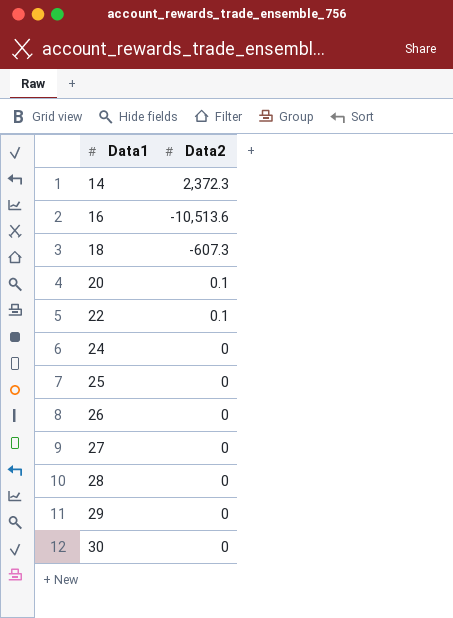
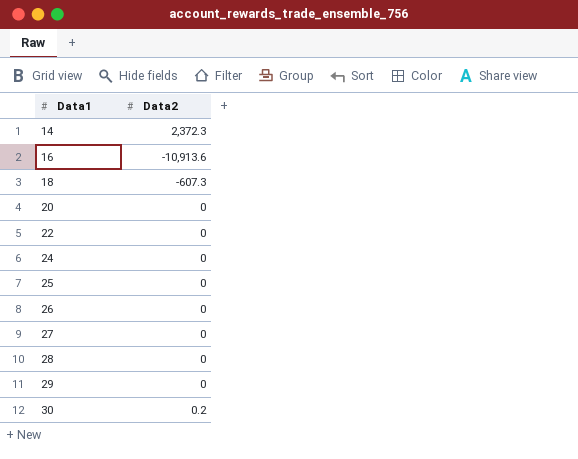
16 | Data2: -10,513.6 -> -10,913.6
20 | Data2: 0.1 -> 0
22 | Data2: 0.1 -> 0
30 | Data2: 0 -> 0.2

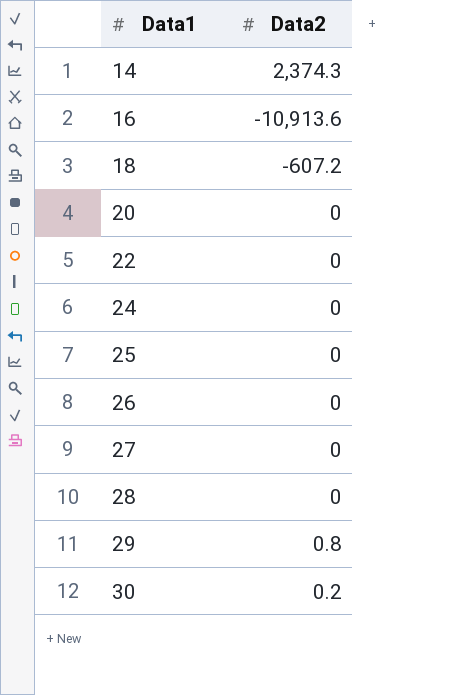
14 | Data2: 2,372.3 -> 2,374.3
18 | Data2: -607.3 -> -607.2
29 | Data2: 0 -> 0.8

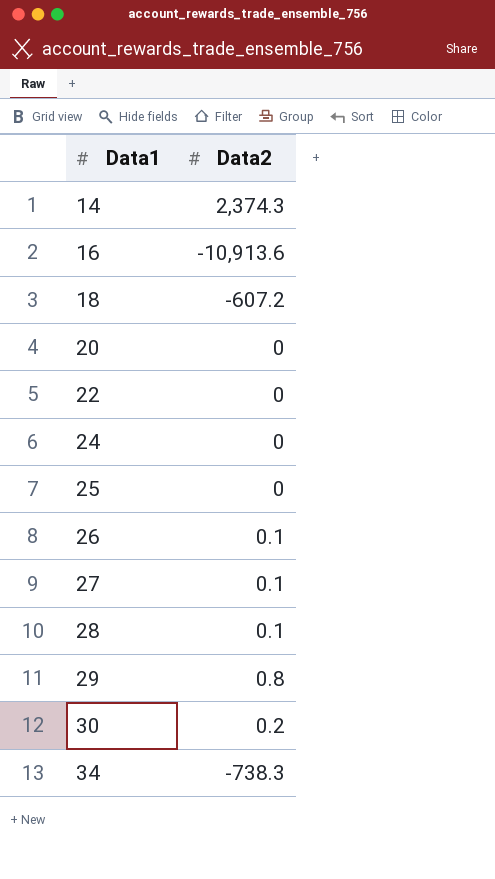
26 | Data2: 0 -> 0.1
27 | Data2: 0 -> 0.1
28 | Data2: 0 -> 0.1
row 34: none -> -738.3

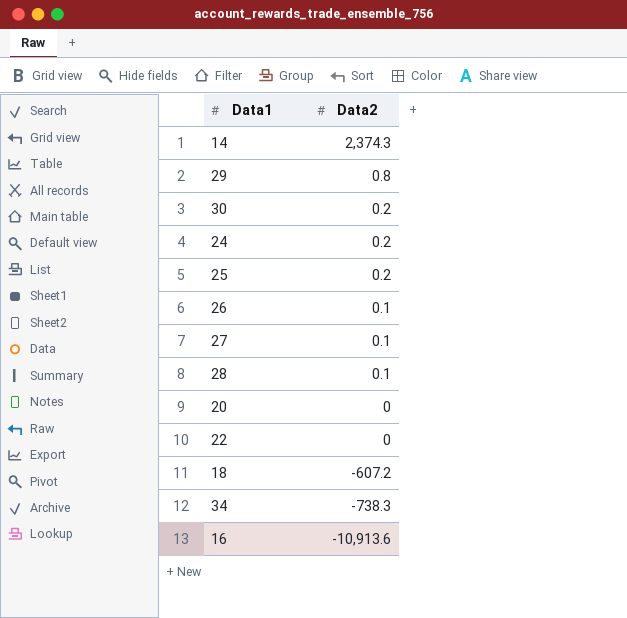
row order: Data1 ascending -> Data2 descending
24 | Data2: 0 -> 0.2
25 | Data2: 0 -> 0.2

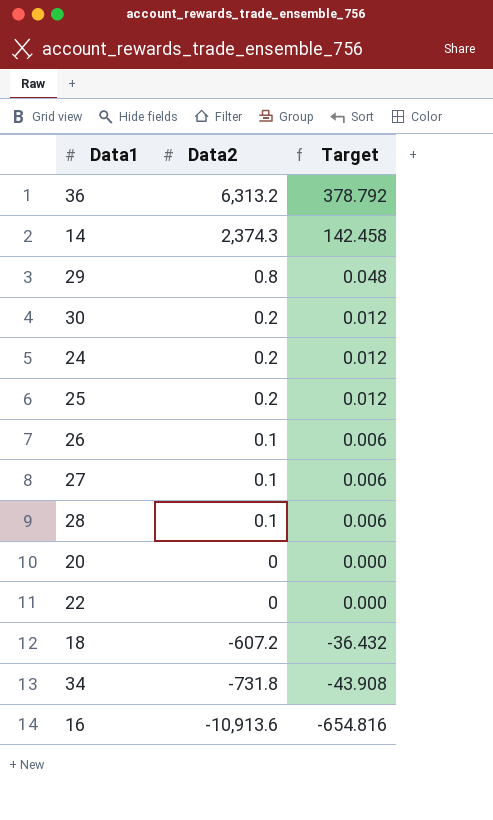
column Target | formula: none -> [Data2] * 0.06
row 36: none -> 6,313.2 | 378.792
34 | Data2: -738.3 -> -731.8

